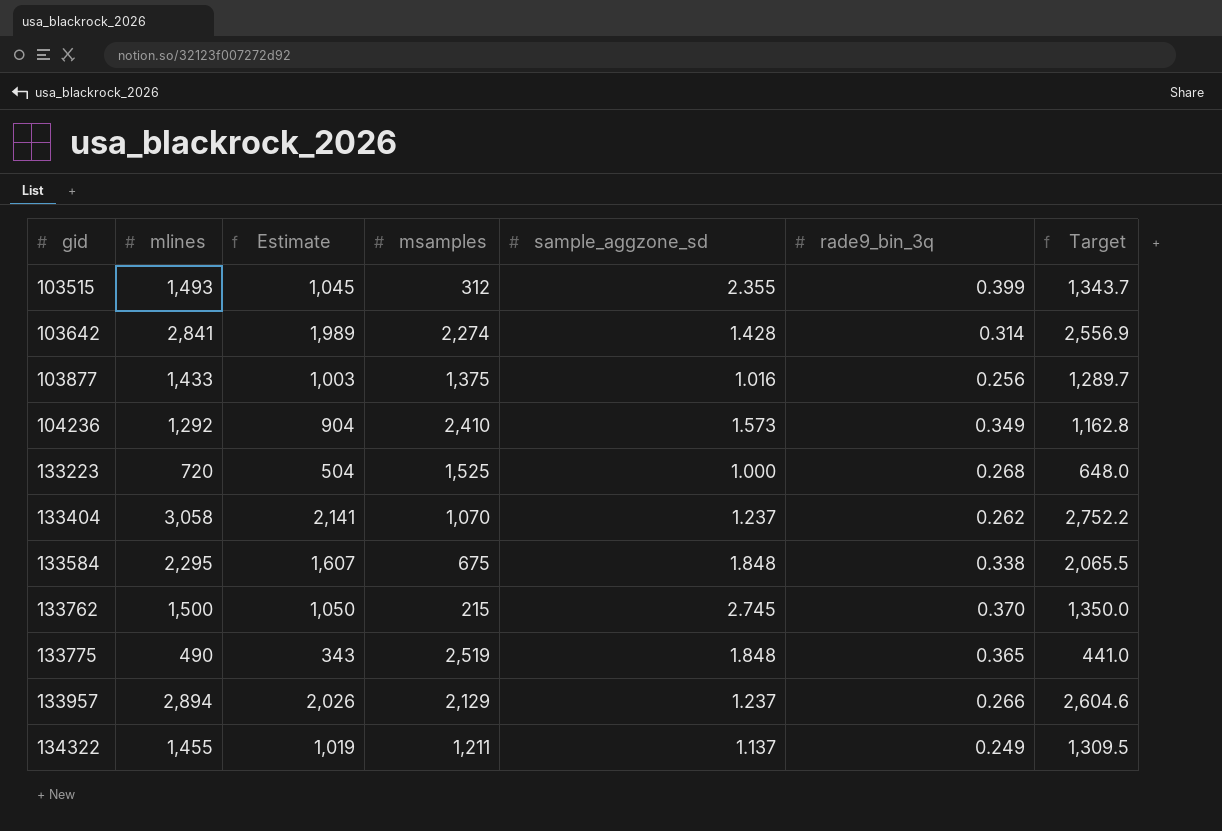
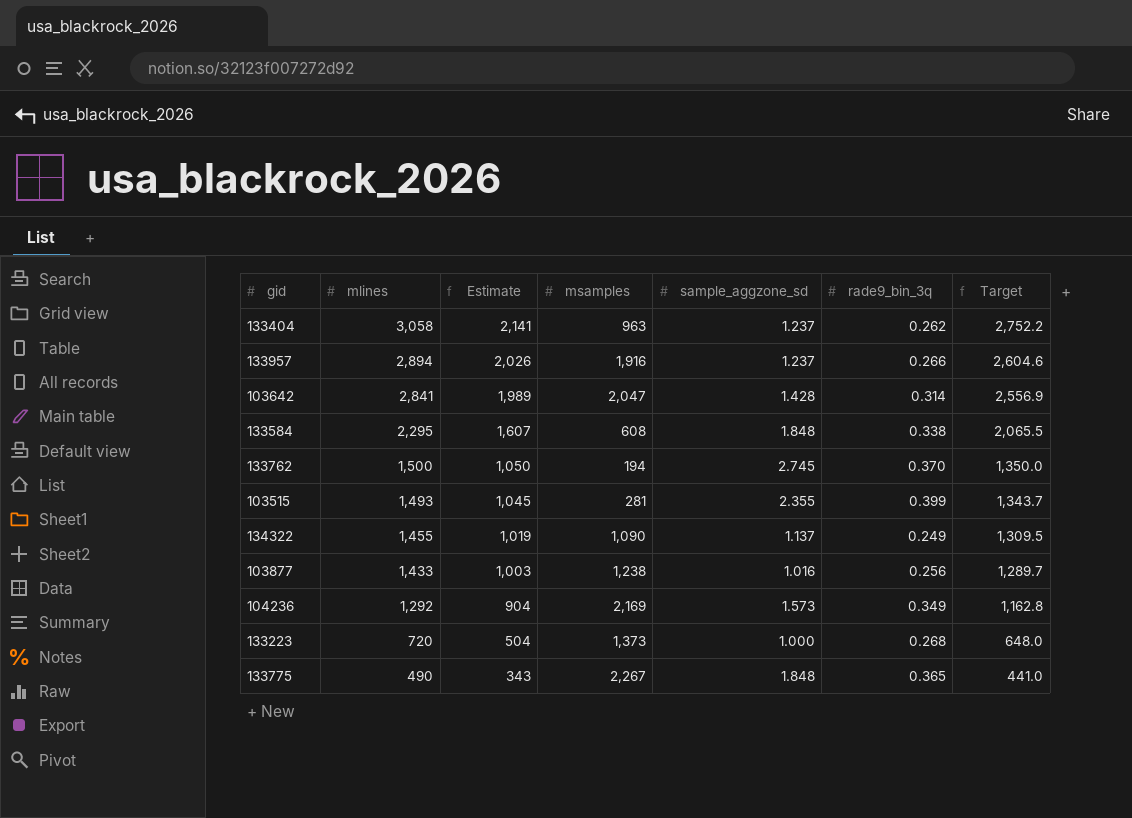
row order: gid ascending -> mlines descending
133404 | msamples: 1,070 -> 963
133957 | msamples: 2,129 -> 1,916
103642 | msamples: 2,274 -> 2,047
133584 | msamples: 675 -> 608
133762 | msamples: 215 -> 194
103515 | msamples: 312 -> 281
134322 | msamples: 1,211 -> 1,090
103877 | msamples: 1,375 -> 1,238
104236 | msamples: 2,410 -> 2,169
133223 | msamples: 1,525 -> 1,373
133775 | msamples: 2,519 -> 2,267

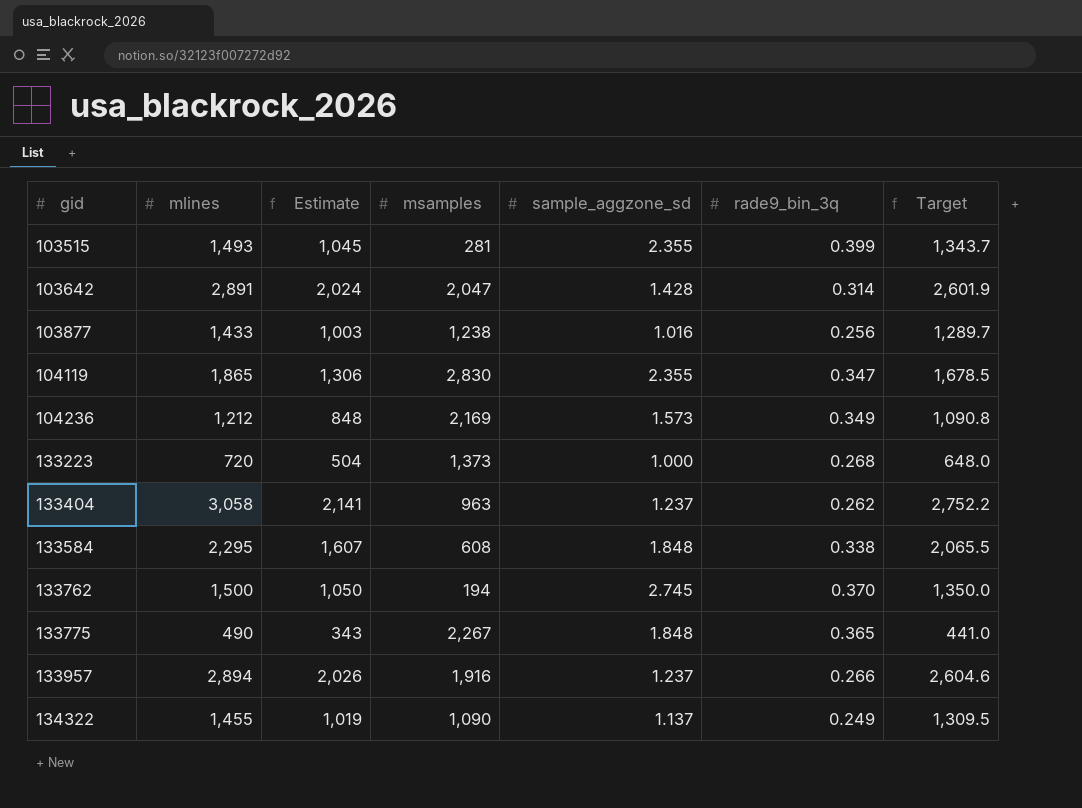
row order: mlines descending -> gid ascending
103642 | mlines: 2,841 -> 2,891
103642 | Estimate: 1,989 -> 2,024
103642 | Target: 2,556.9 -> 2,601.9
row 104119: none -> 1,865 | 1,306 | 2,830 | 2.355 | 0.347 | 1,678.5
104236 | mlines: 1,292 -> 1,212
104236 | Estimate: 904 -> 848
104236 | Target: 1,162.8 -> 1,090.8

